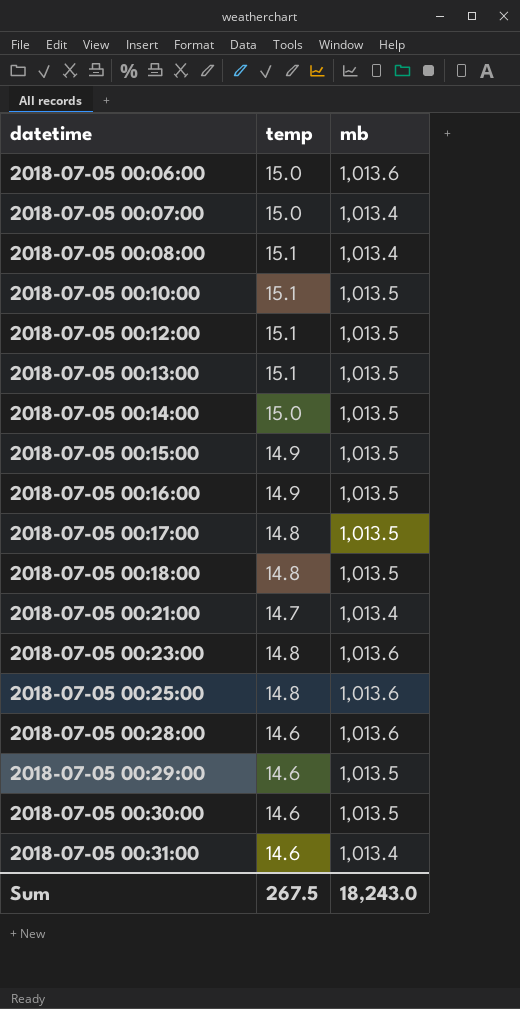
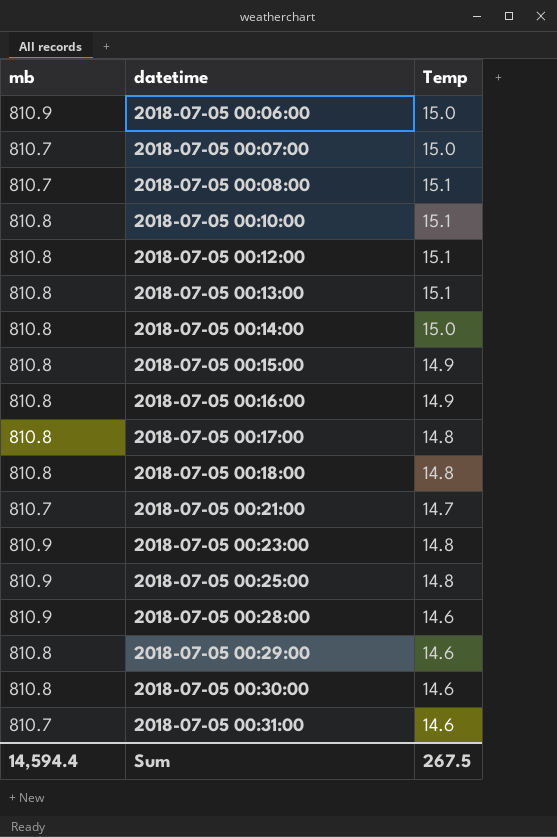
column mb | position: 3 -> 1
column name: temp -> Temp
2018-07-05 00:06:00 | mb: 1,013.6 -> 810.9
2018-07-05 00:07:00 | mb: 1,013.4 -> 810.7
2018-07-05 00:08:00 | mb: 1,013.4 -> 810.7
2018-07-05 00:10:00 | mb: 1,013.5 -> 810.8
2018-07-05 00:12:00 | mb: 1,013.5 -> 810.8
2018-07-05 00:13:00 | mb: 1,013.5 -> 810.8
2018-07-05 00:14:00 | mb: 1,013.5 -> 810.8
2018-07-05 00:15:00 | mb: 1,013.5 -> 810.8
2018-07-05 00:16:00 | mb: 1,013.5 -> 810.8
2018-07-05 00:17:00 | mb: 1,013.5 -> 810.8
2018-07-05 00:18:00 | mb: 1,013.5 -> 810.8
2018-07-05 00:21:00 | mb: 1,013.4 -> 810.7
2018-07-05 00:23:00 | mb: 1,013.6 -> 810.9
2018-07-05 00:25:00 | mb: 1,013.6 -> 810.9
2018-07-05 00:28:00 | mb: 1,013.6 -> 810.9
2018-07-05 00:29:00 | mb: 1,013.5 -> 810.8
2018-07-05 00:30:00 | mb: 1,013.5 -> 810.8
2018-07-05 00:31:00 | mb: 1,013.4 -> 810.7
Sum | mb: 18,243.0 -> 14,594.4

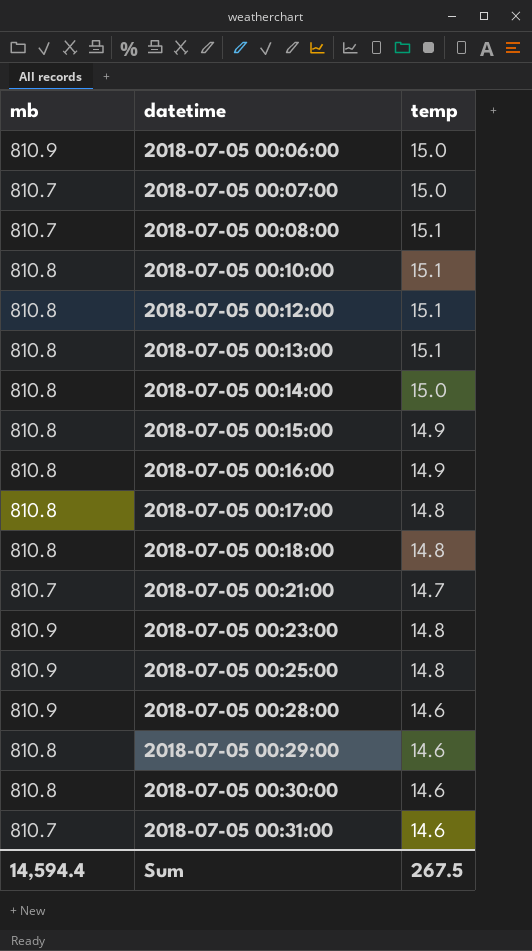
column name: Temp -> temp

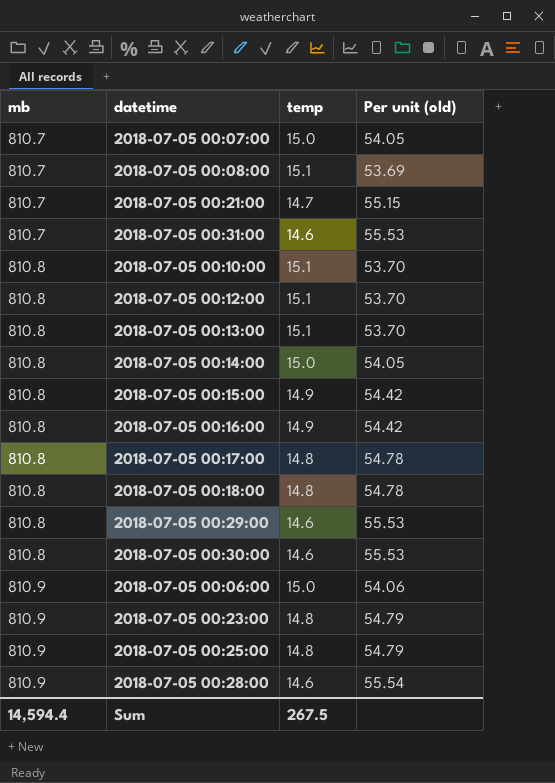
row order: datetime ascending -> mb ascending
column Per unit (old) | formula: none -> [mb] / [temp]

